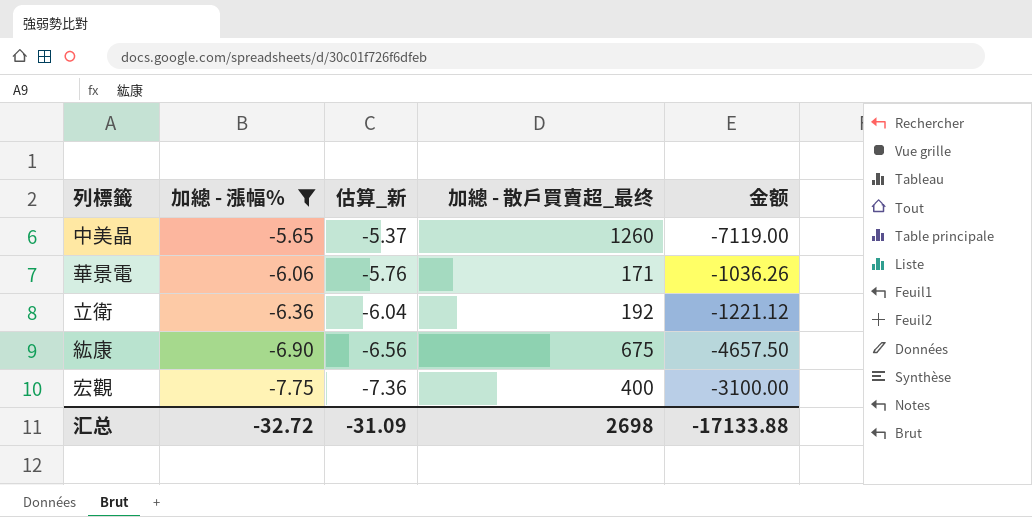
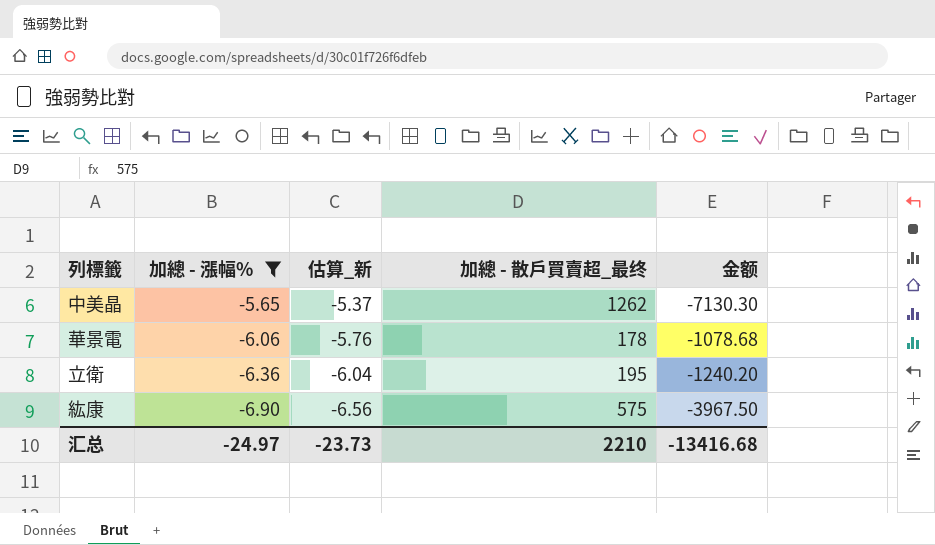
row 宏觀: -7.75 | -7.36 | 400 | -3100.00 -> none
中美晶 | 加總 - 散戶買賣超_最终: 1260 -> 1262
中美晶 | 金额: -7119.00 -> -7130.30
華景電 | 加總 - 散戶買賣超_最终: 171 -> 178
華景電 | 金额: -1036.26 -> -1078.68
立衛 | 加總 - 散戶買賣超_最终: 192 -> 195
立衛 | 金额: -1221.12 -> -1240.20
紘康 | 加總 - 散戶買賣超_最终: 675 -> 575
紘康 | 金额: -4657.50 -> -3967.50
汇总 | 加總 - 漲幅%: -32.72 -> -24.97
汇总 | 估算_新: -31.09 -> -23.73
汇总 | 加總 - 散戶買賣超_最终: 2698 -> 2210
汇总 | 金额: -17133.88 -> -13416.68

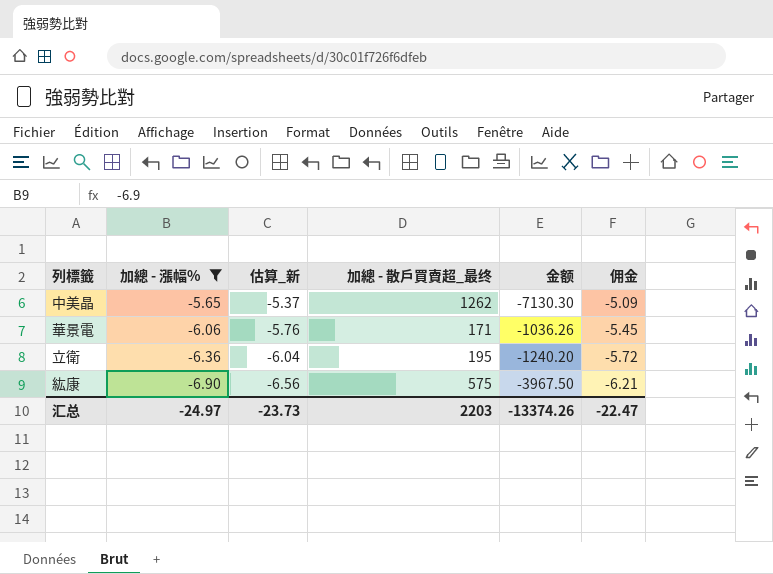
column 佣金 | formula: none -> [加總 - 漲幅%] * 0.9
華景電 | 加總 - 散戶買賣超_最终: 178 -> 171
華景電 | 金额: -1078.68 -> -1036.26
汇总 | 加總 - 散戶買賣超_最终: 2210 -> 2203
汇总 | 金额: -13416.68 -> -13374.26

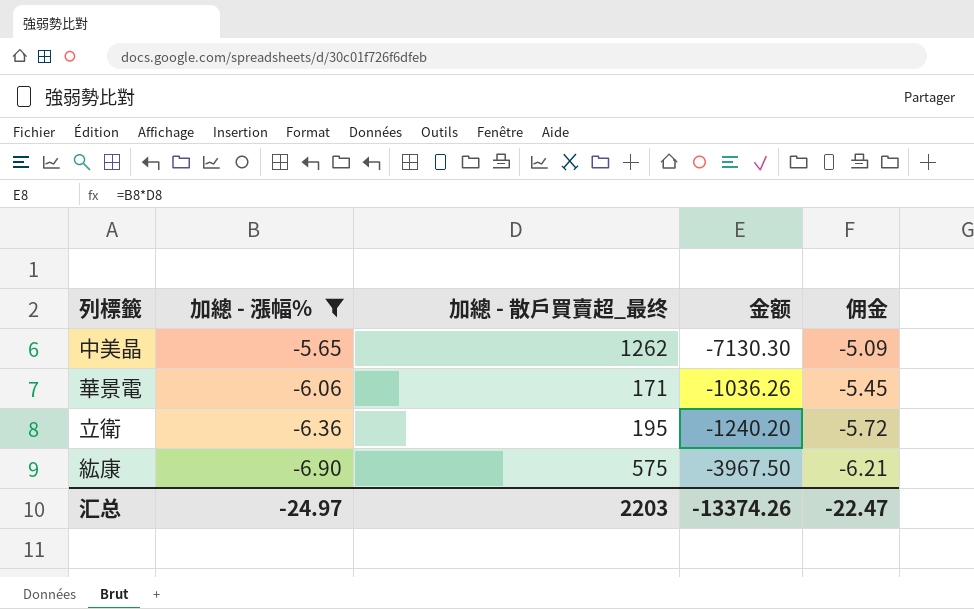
column 估算_新 | formula: [加總 - 漲幅%] * 0.95 -> none

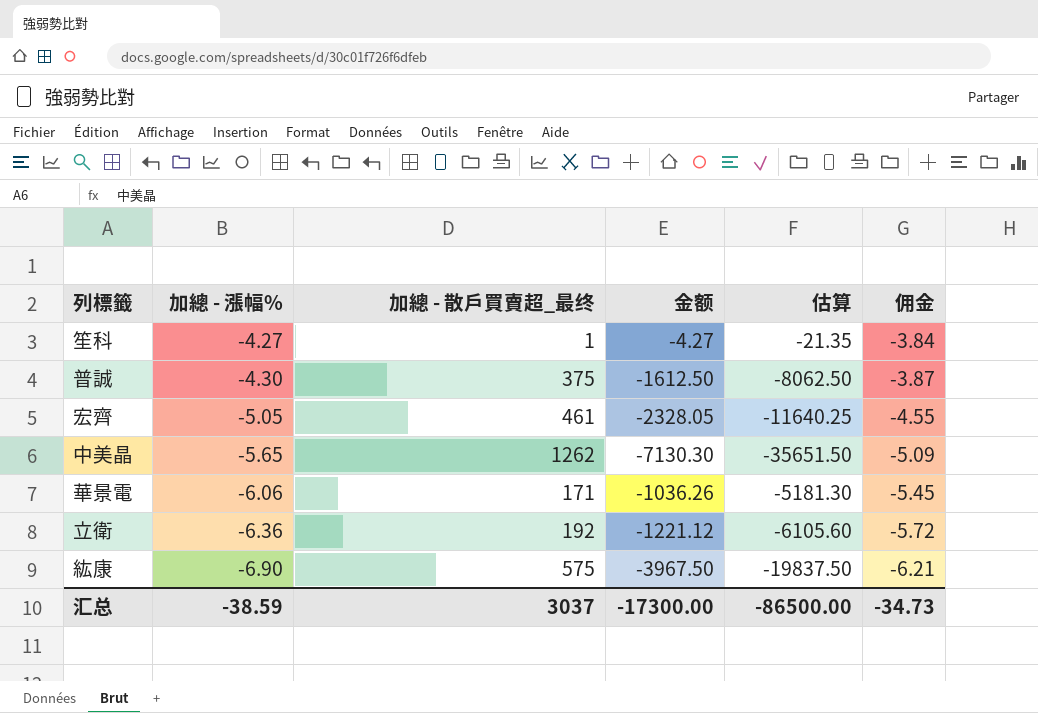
filter: 加總 - 漲幅% <= -5.65 -> none
column 估算 | formula: none -> [金额] * 5
立衛 | 加總 - 散戶買賣超_最终: 195 -> 192
立衛 | 金额: -1240.20 -> -1221.12
汇总 | 加總 - 漲幅%: -24.97 -> -38.59
汇总 | 加總 - 散戶買賣超_最终: 2203 -> 3037
汇总 | 金额: -13374.26 -> -17300.00
汇总 | 佣金: -22.47 -> -34.73

